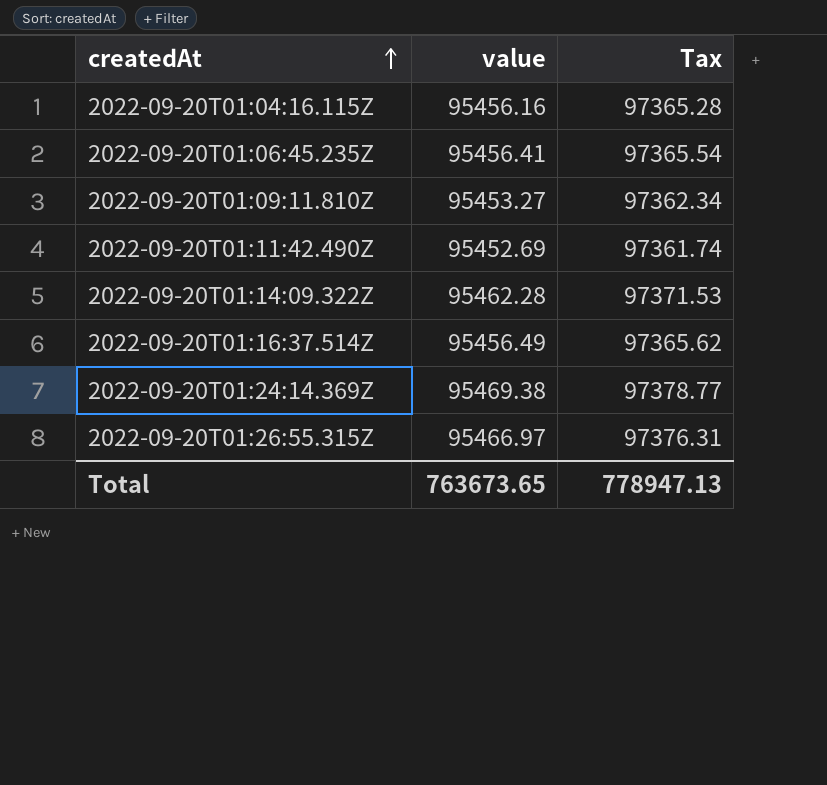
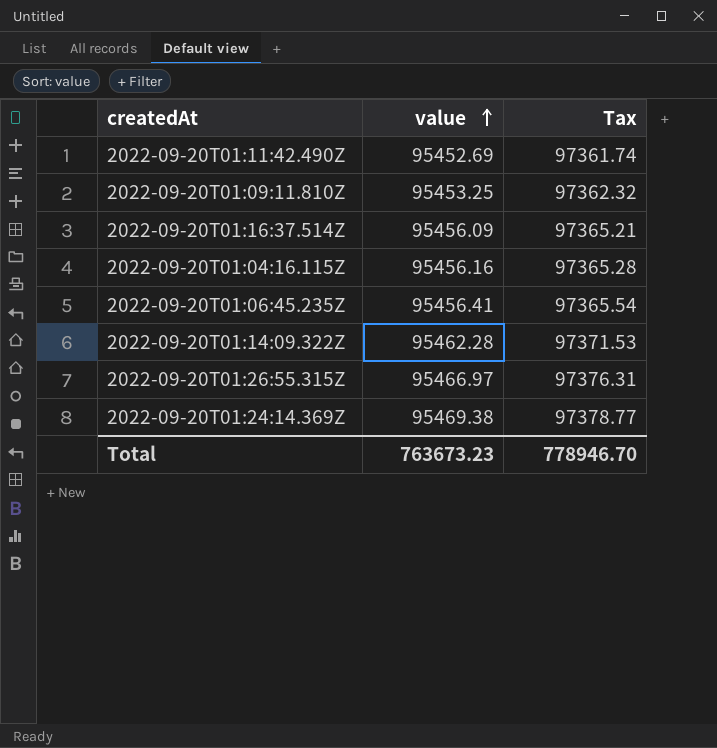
row order: createdAt ascending -> value ascending
2022-09-20T01:09:11.810Z | value: 95453.27 -> 95453.25
2022-09-20T01:09:11.810Z | Tax: 97362.34 -> 97362.32
2022-09-20T01:16:37.514Z | value: 95456.49 -> 95456.09
2022-09-20T01:16:37.514Z | Tax: 97365.62 -> 97365.21
Total | value: 763673.65 -> 763673.23
Total | Tax: 778947.13 -> 778946.70

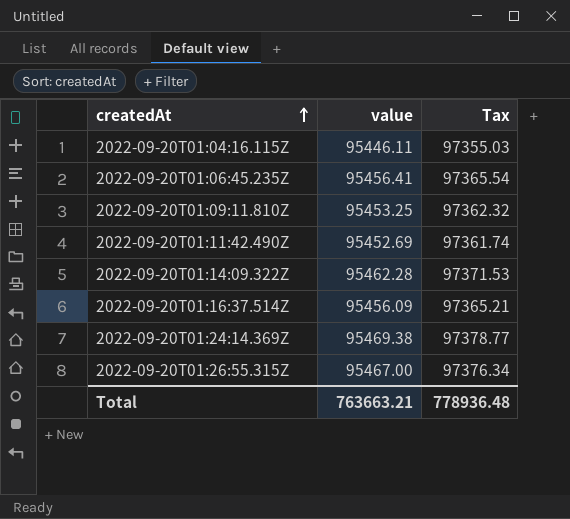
row order: value ascending -> createdAt ascending
2022-09-20T01:04:16.115Z | value: 95456.16 -> 95446.11
2022-09-20T01:04:16.115Z | Tax: 97365.28 -> 97355.03
2022-09-20T01:26:55.315Z | value: 95466.97 -> 95467.00
2022-09-20T01:26:55.315Z | Tax: 97376.31 -> 97376.34
Total | value: 763673.23 -> 763663.21
Total | Tax: 778946.70 -> 778936.48

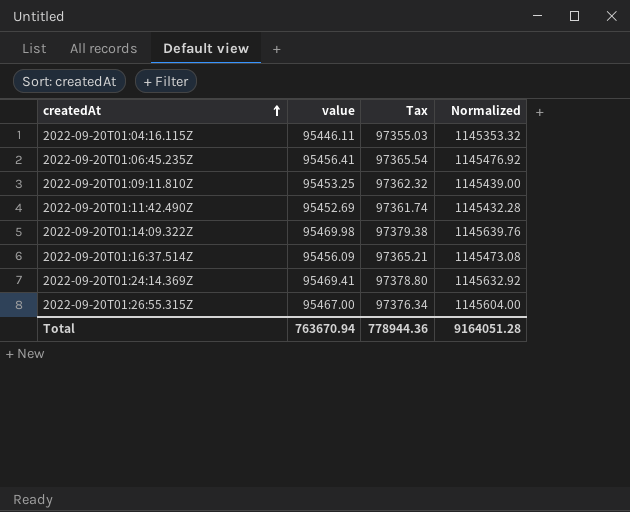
column Normalized | formula: none -> [value] * 12
2022-09-20T01:14:09.322Z | value: 95462.28 -> 95469.98
2022-09-20T01:14:09.322Z | Tax: 97371.53 -> 97379.38
2022-09-20T01:24:14.369Z | value: 95469.38 -> 95469.41
2022-09-20T01:24:14.369Z | Tax: 97378.77 -> 97378.80
Total | value: 763663.21 -> 763670.94
Total | Tax: 778936.48 -> 778944.36

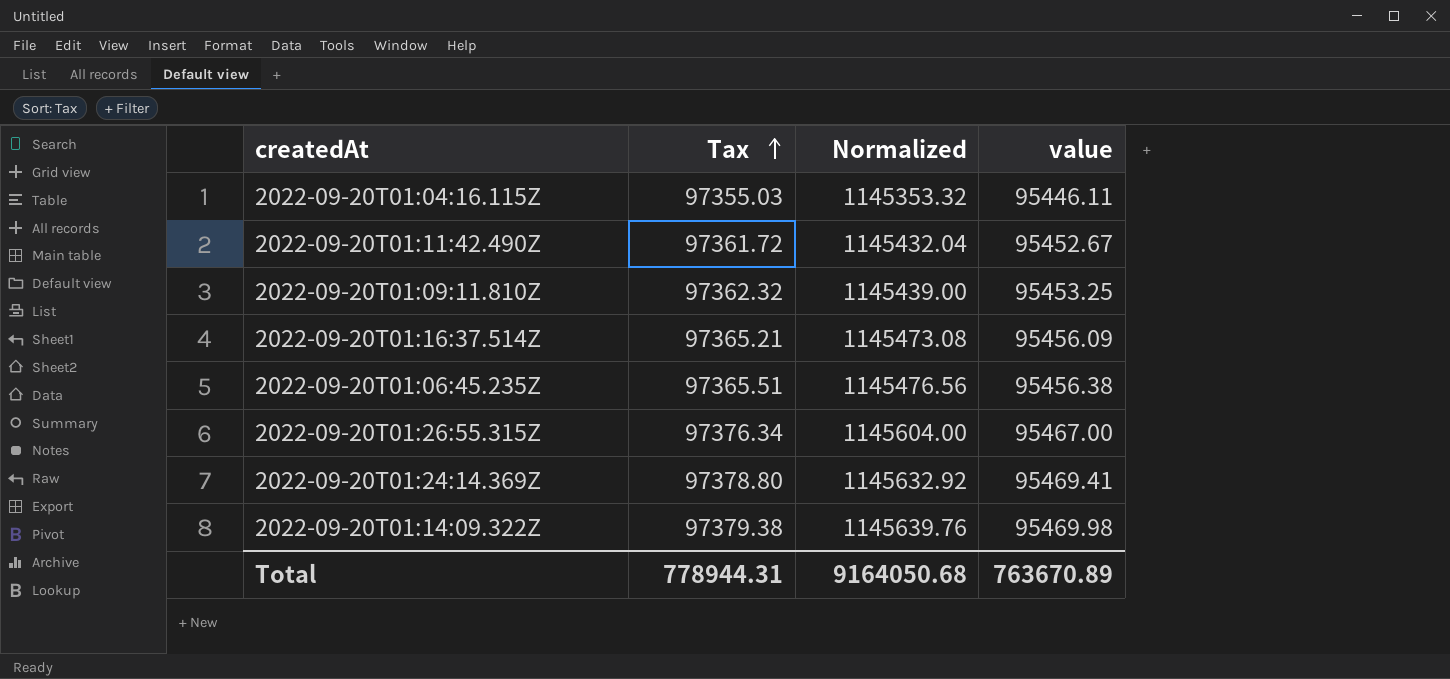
row order: createdAt ascending -> Tax ascending
column value | position: 2 -> 4
2022-09-20T01:11:42.490Z | Tax: 97361.74 -> 97361.72
2022-09-20T01:11:42.490Z | Normalized: 1145432.28 -> 1145432.04
2022-09-20T01:11:42.490Z | value: 95452.69 -> 95452.67
2022-09-20T01:06:45.235Z | Tax: 97365.54 -> 97365.51
2022-09-20T01:06:45.235Z | Normalized: 1145476.92 -> 1145476.56
2022-09-20T01:06:45.235Z | value: 95456.41 -> 95456.38
Total | Tax: 778944.36 -> 778944.31
Total | Normalized: 9164051.28 -> 9164050.68
Total | value: 763670.94 -> 763670.89

